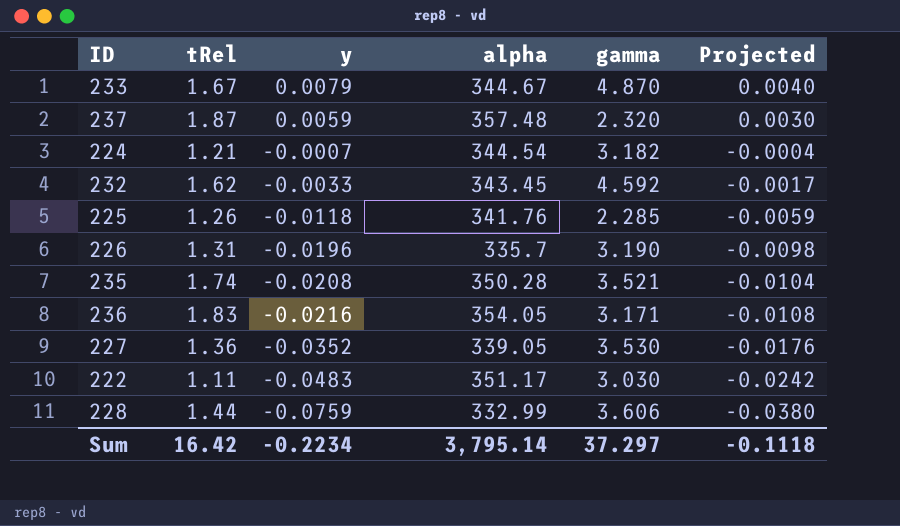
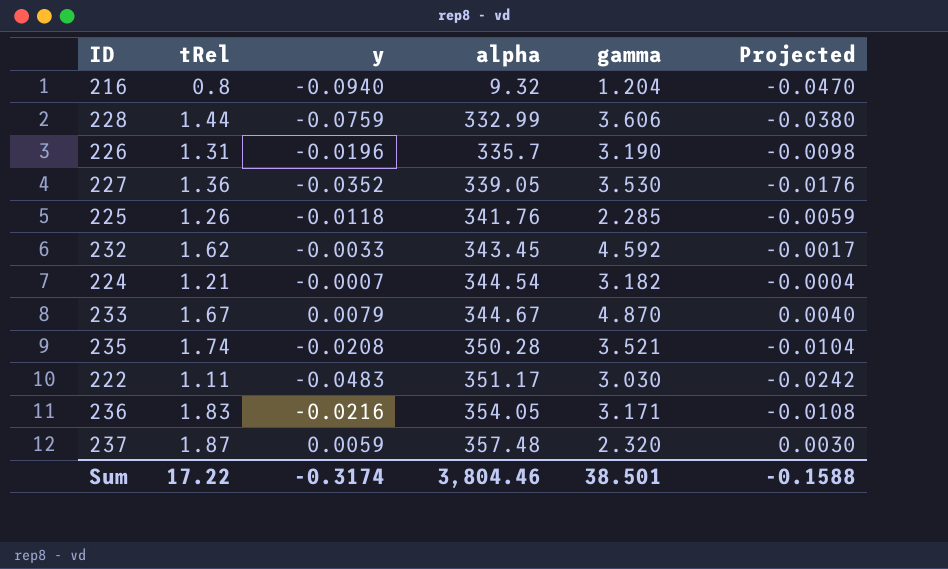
row order: y descending -> alpha ascending
row 216: none -> 0.8 | -0.0940 | 9.32 | 1.204 | -0.0470
Sum | tRel: 16.42 -> 17.22
Sum | y: -0.2234 -> -0.3174
Sum | alpha: 3,795.14 -> 3,804.46
Sum | gamma: 37.297 -> 38.501
Sum | Projected: -0.1118 -> -0.1588

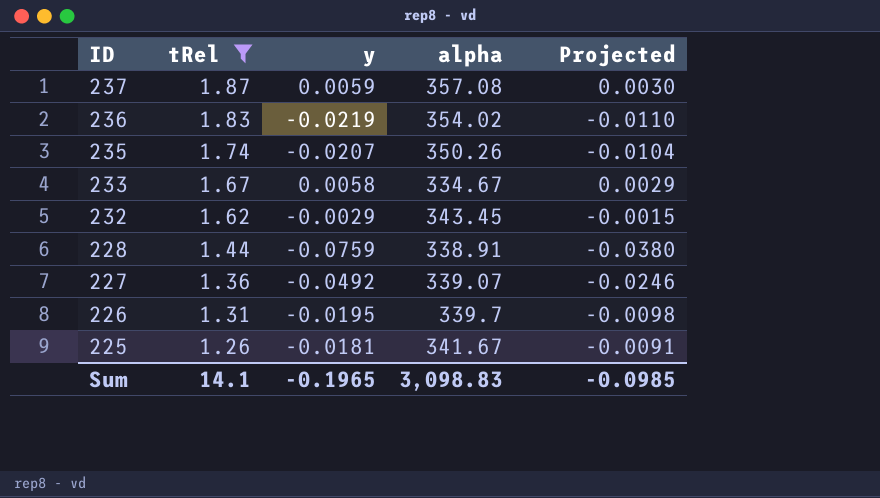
filter: none -> tRel >= 1.26
row order: alpha ascending -> ID descending
column gamma | position: 5 -> none
237 | alpha: 357.48 -> 357.08
236 | y: -0.0216 -> -0.0219
236 | alpha: 354.05 -> 354.02
236 | Projected: -0.0108 -> -0.0110
235 | y: -0.0208 -> -0.0207
235 | alpha: 350.28 -> 350.26
233 | y: 0.0079 -> 0.0058
233 | alpha: 344.67 -> 334.67
233 | Projected: 0.0040 -> 0.0029
232 | y: -0.0033 -> -0.0029
232 | Projected: -0.0017 -> -0.0015
228 | alpha: 332.99 -> 338.91
227 | y: -0.0352 -> -0.0492
227 | alpha: 339.05 -> 339.07
227 | Projected: -0.0176 -> -0.0246
226 | y: -0.0196 -> -0.0195
226 | alpha: 335.7 -> 339.7
225 | y: -0.0118 -> -0.0181
225 | alpha: 341.76 -> 341.67
225 | Projected: -0.0059 -> -0.0091
Sum | tRel: 17.22 -> 14.1
Sum | y: -0.3174 -> -0.1965
Sum | alpha: 3,804.46 -> 3,098.83
Sum | Projected: -0.1588 -> -0.0985

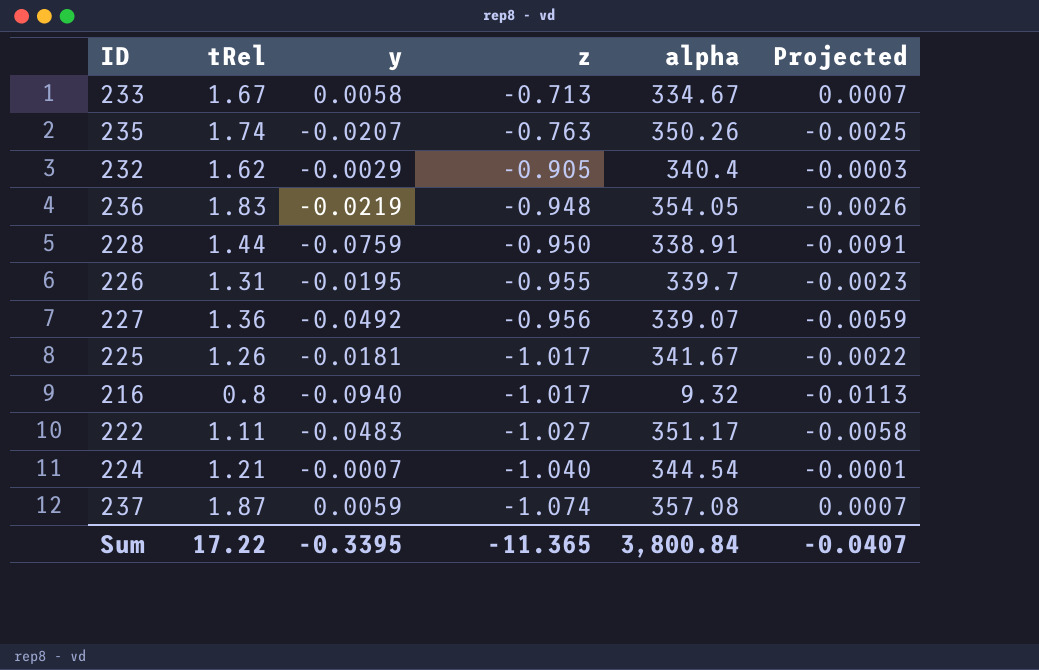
filter: tRel >= 1.26 -> none
row order: ID descending -> z descending
column z | position: none -> 4
column Projected | formula: [y] * 0.5 -> [y] * 0.12
232 | alpha: 343.45 -> 340.4
236 | alpha: 354.02 -> 354.05
Sum | tRel: 14.1 -> 17.22
Sum | y: -0.1965 -> -0.3395
Sum | alpha: 3,098.83 -> 3,800.84
Sum | Projected: -0.0985 -> -0.0407

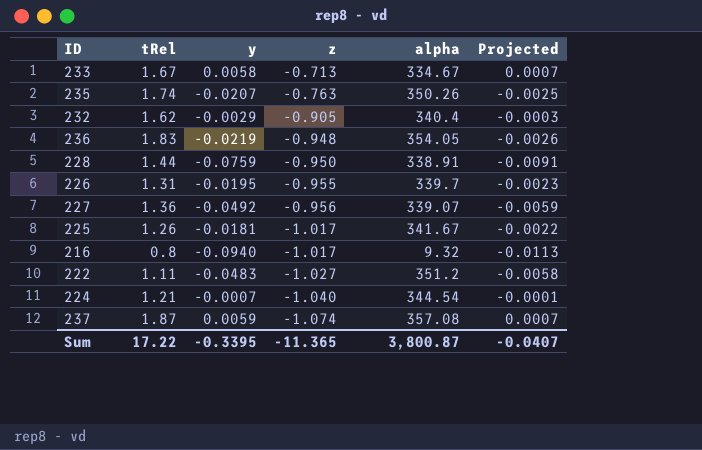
222 | alpha: 351.17 -> 351.2
Sum | alpha: 3,800.84 -> 3,800.87

